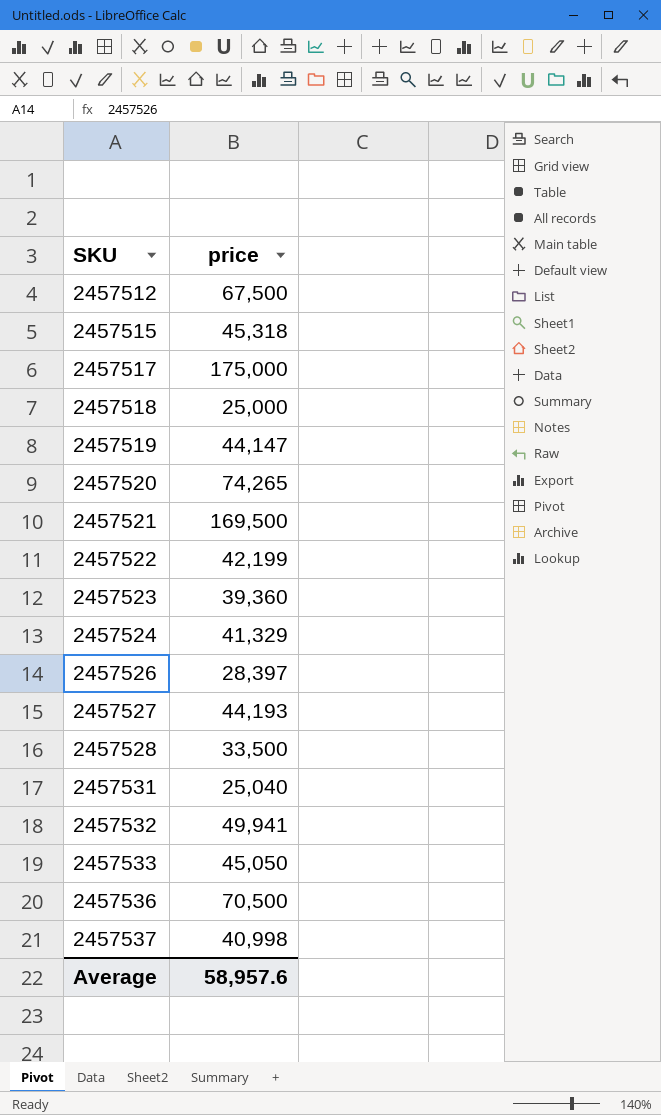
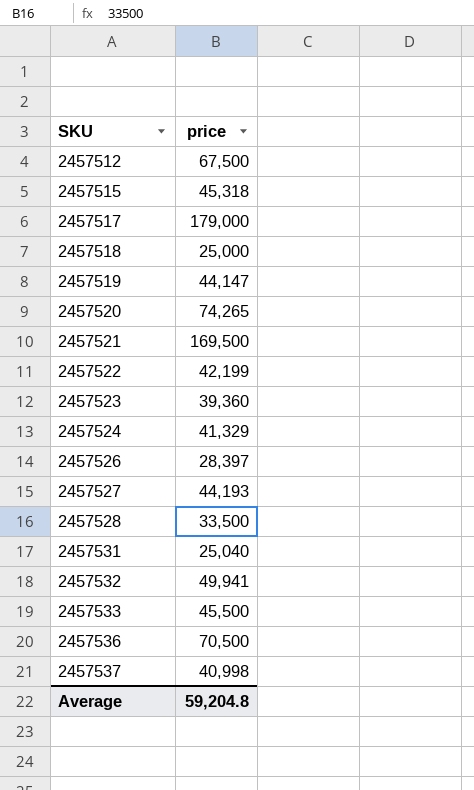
2457517 | price: 175,000 -> 179,000
2457533 | price: 45,050 -> 45,500
Average | price: 58,957.6 -> 59,204.8

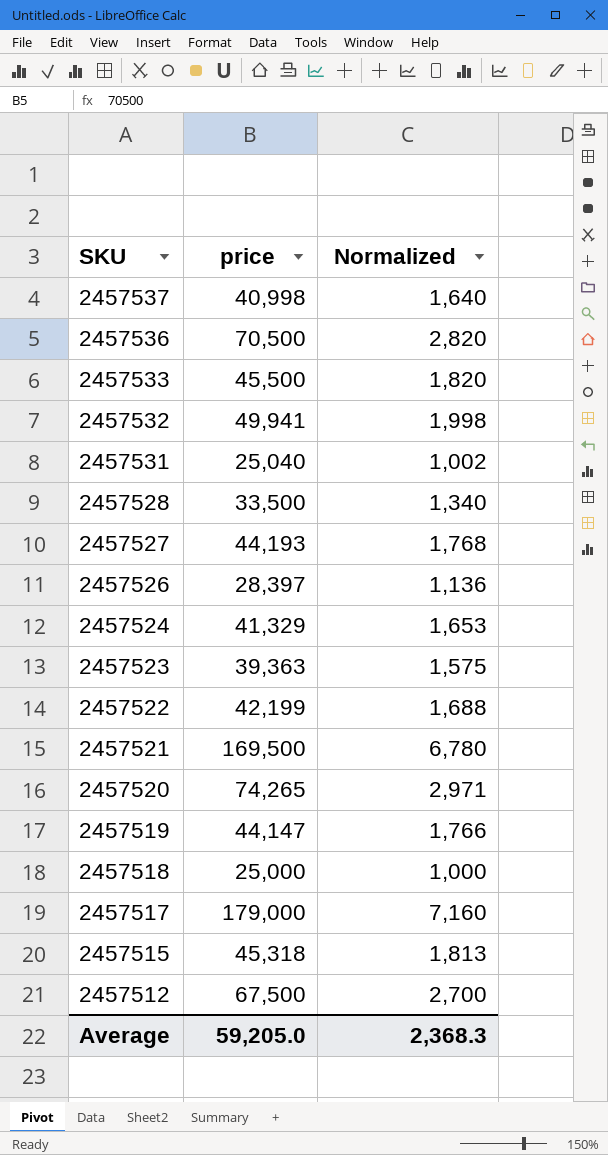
row order: SKU ascending -> SKU descending
column Normalized | formula: none -> [price] * 0.04
2457523 | price: 39,360 -> 39,363
Average | price: 59,204.8 -> 59,205.0

